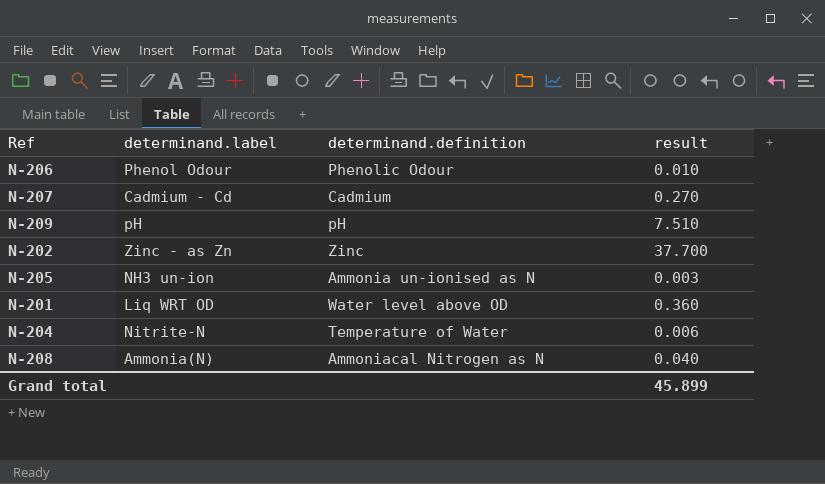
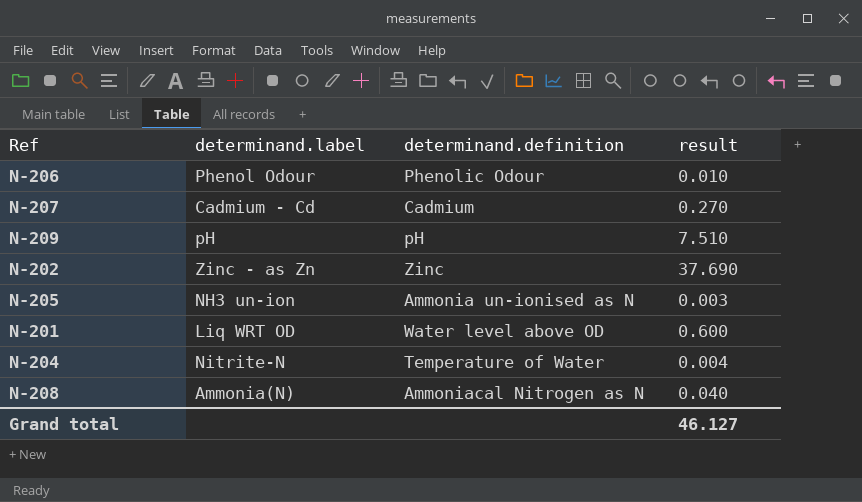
N-202 | result: 37.700 -> 37.690
N-201 | result: 0.360 -> 0.600
N-204 | result: 0.006 -> 0.004
Grand total | result: 45.899 -> 46.127

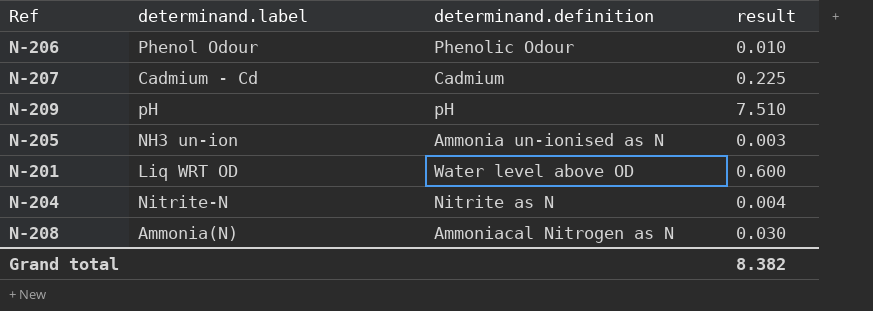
row N-202: Zinc - as Zn | Zinc | 37.690 -> none
N-207 | result: 0.270 -> 0.225
N-204 | determinand.definition: Temperature of Water -> Nitrite as N
N-208 | result: 0.040 -> 0.030
Grand total | result: 46.127 -> 8.382

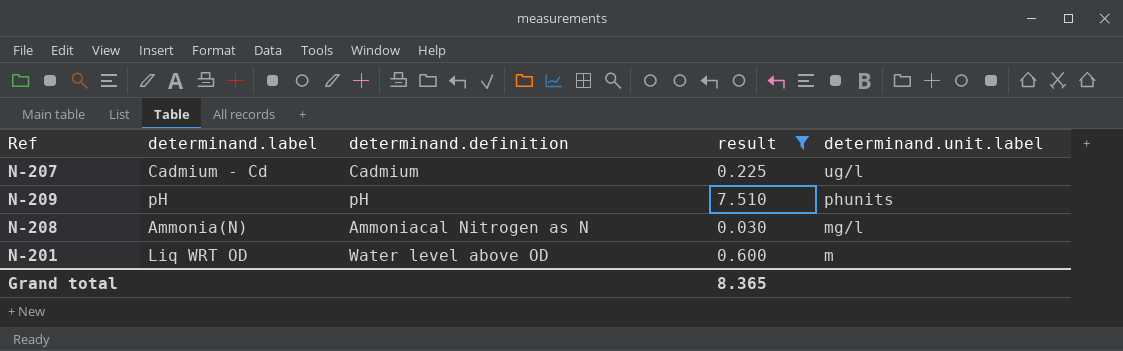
filter: none -> result >= 0.030
row order: none -> determinand.unit.label descending
column determinand.unit.label | position: none -> 5
Grand total | result: 8.382 -> 8.365

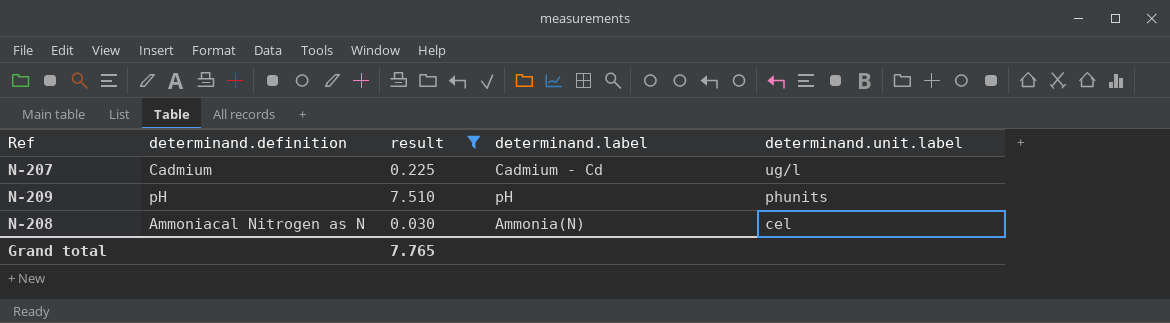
column determinand.label | position: 2 -> 4
row N-201: Liq WRT OD | Water level above OD | 0.600 | m -> none
N-208 | determinand.unit.label: mg/l -> cel
Grand total | result: 8.365 -> 7.765

